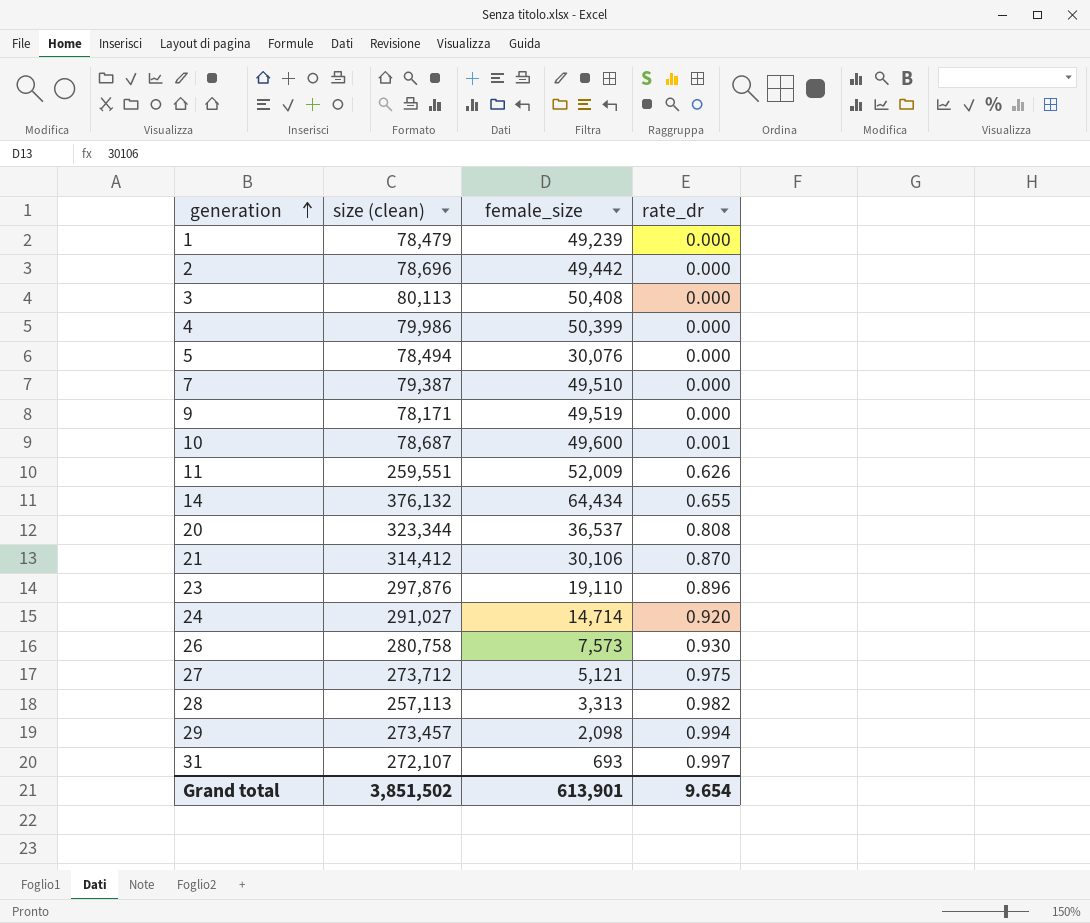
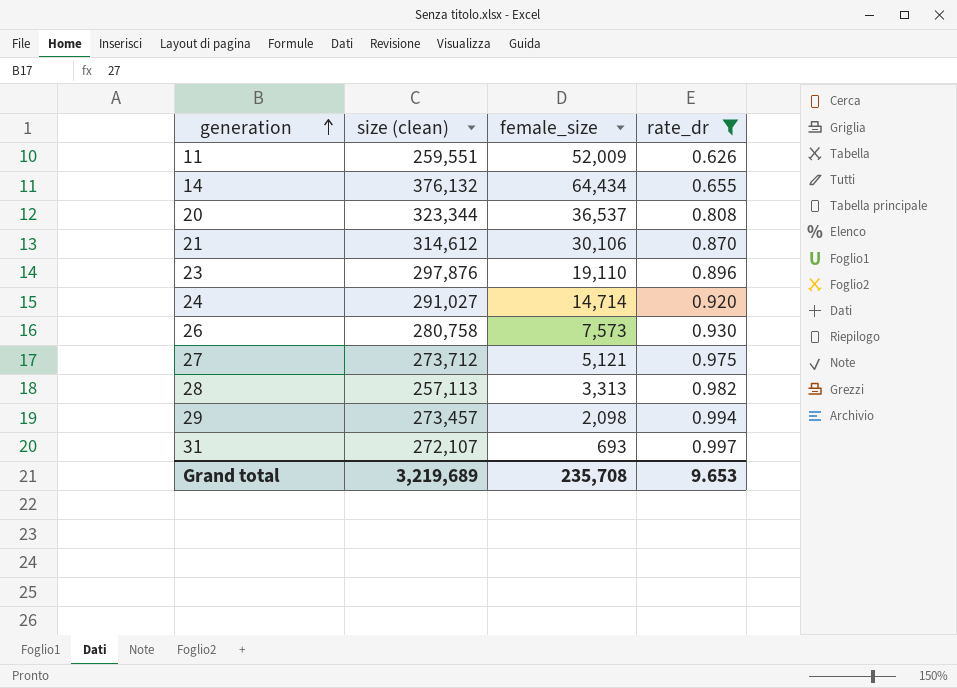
filter: none -> rate_dr >= 0.626
21 | size (clean): 314,412 -> 314,612
Grand total | size (clean): 3,851,502 -> 3,219,689
Grand total | female_size: 613,901 -> 235,708
Grand total | rate_dr: 9.654 -> 9.653

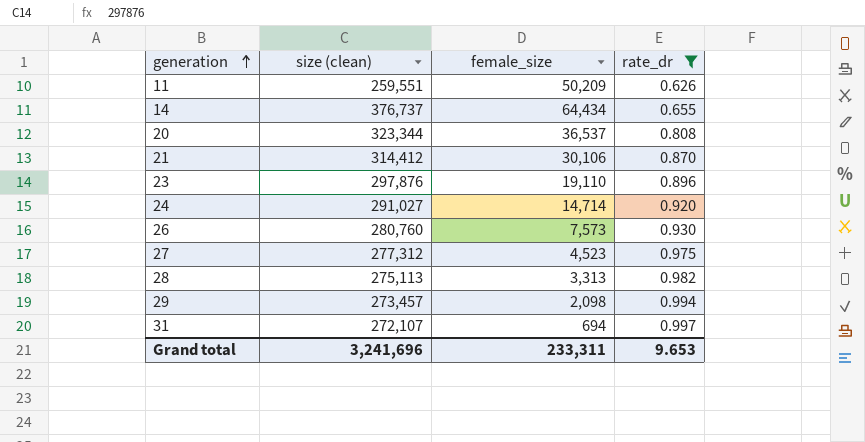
11 | female_size: 52,009 -> 50,209
14 | size (clean): 376,132 -> 376,737
21 | size (clean): 314,612 -> 314,412
26 | size (clean): 280,758 -> 280,760
27 | size (clean): 273,712 -> 277,312
27 | female_size: 5,121 -> 4,523
28 | size (clean): 257,113 -> 275,113
31 | female_size: 693 -> 694
Grand total | size (clean): 3,219,689 -> 3,241,696
Grand total | female_size: 235,708 -> 233,311

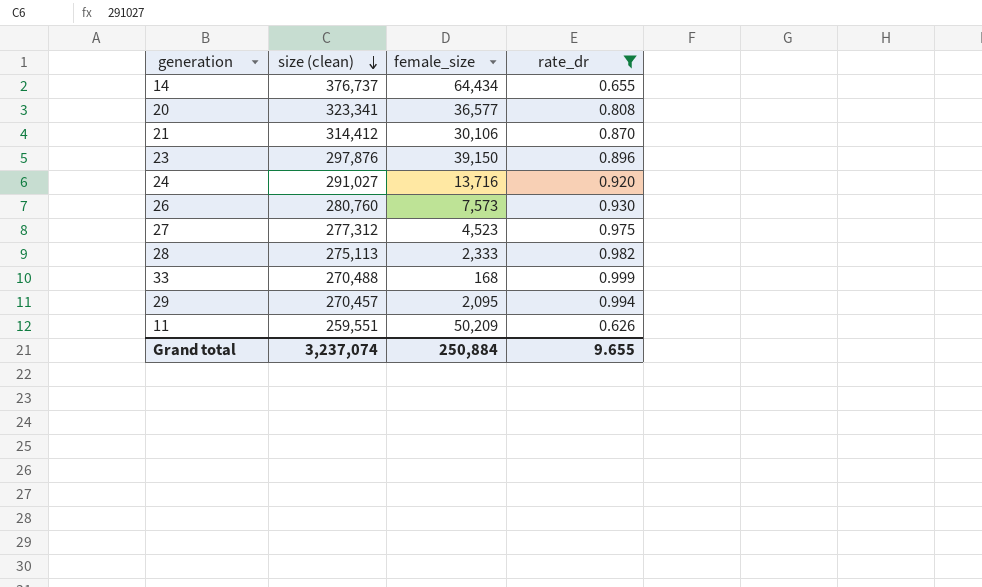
row order: generation ascending -> size (clean) descending
row 31: 272,107 | 694 | 0.997 -> none
20 | size (clean): 323,344 -> 323,341
20 | female_size: 36,537 -> 36,577
23 | female_size: 19,110 -> 39,150
24 | female_size: 14,714 -> 13,716
28 | female_size: 3,313 -> 2,333
row 33: none -> 270,488 | 168 | 0.999
29 | size (clean): 273,457 -> 270,457
29 | female_size: 2,098 -> 2,095
Grand total | size (clean): 3,241,696 -> 3,237,074
Grand total | female_size: 233,311 -> 250,884
Grand total | rate_dr: 9.653 -> 9.655

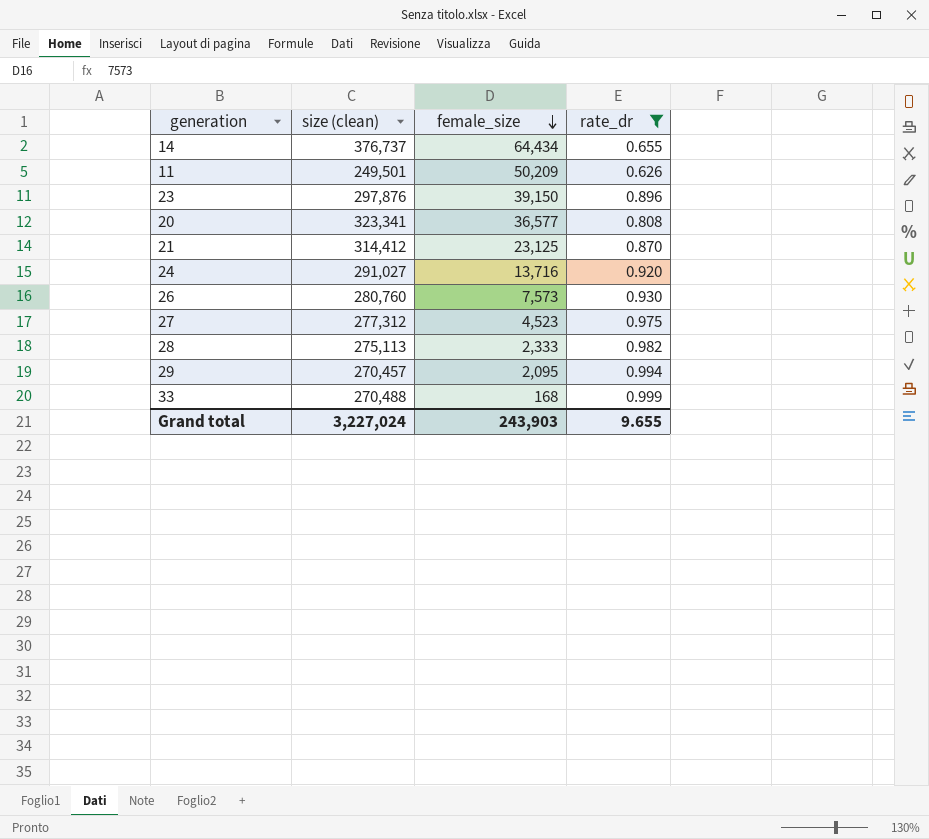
row order: size (clean) descending -> female_size descending
11 | size (clean): 259,551 -> 249,501
21 | female_size: 30,106 -> 23,125
Grand total | size (clean): 3,237,074 -> 3,227,024
Grand total | female_size: 250,884 -> 243,903

